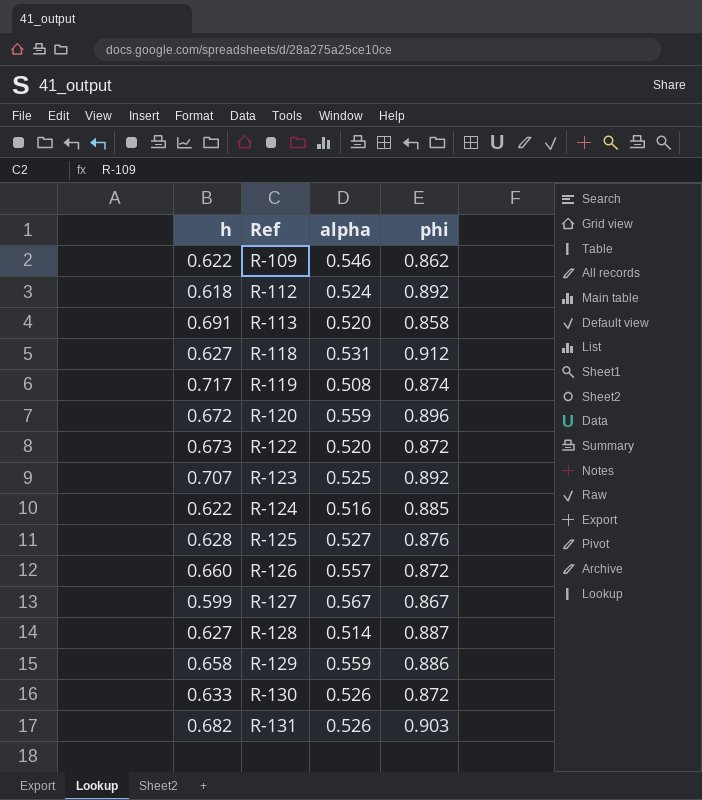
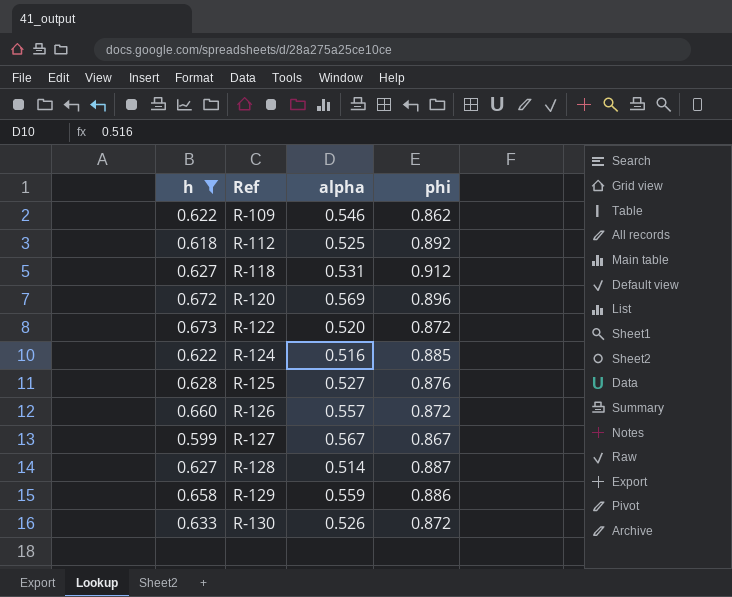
filter: none -> h <= 0.673
R-112 | alpha: 0.524 -> 0.525
R-120 | alpha: 0.559 -> 0.569

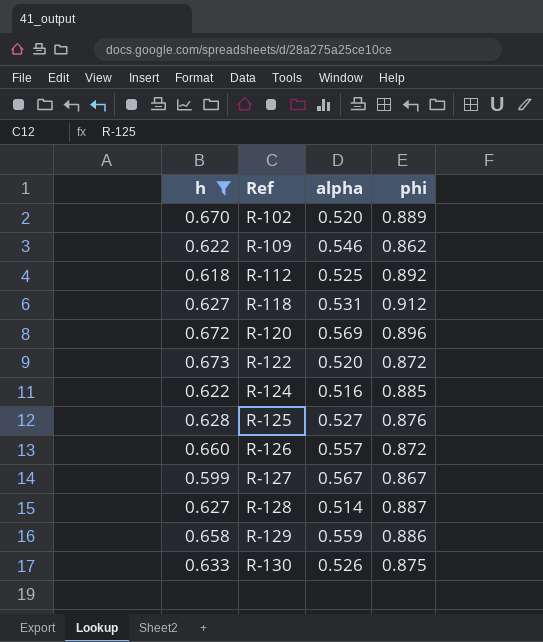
row R-102: none -> 0.670 | 0.520 | 0.889
R-130 | phi: 0.872 -> 0.875

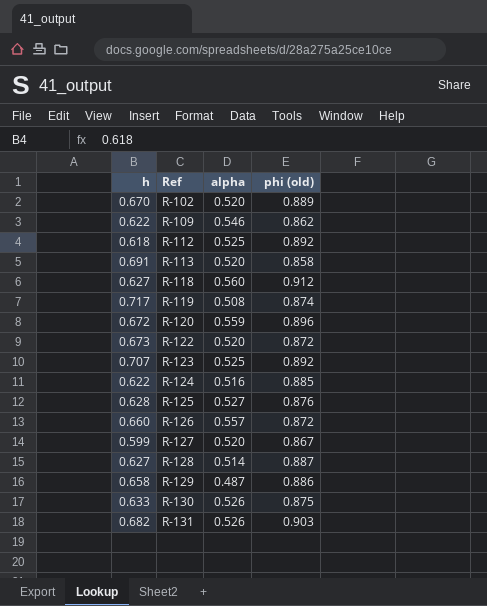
filter: h <= 0.673 -> none
column name: phi -> phi (old)
R-118 | alpha: 0.531 -> 0.560
R-120 | alpha: 0.569 -> 0.559
R-127 | alpha: 0.567 -> 0.520
R-129 | alpha: 0.559 -> 0.487

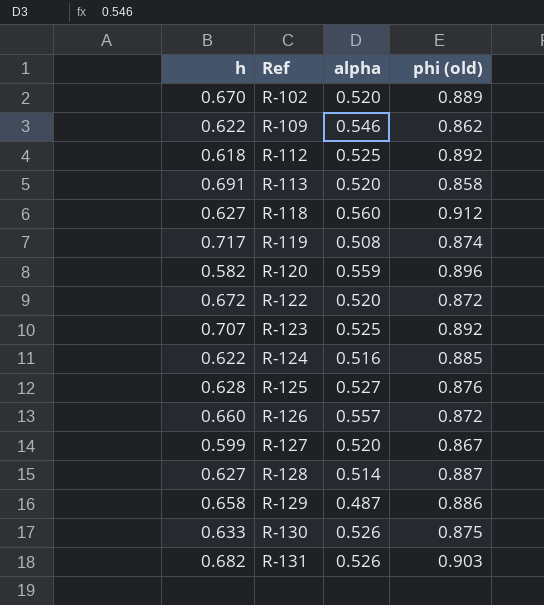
R-120 | h: 0.672 -> 0.582
R-122 | h: 0.673 -> 0.672

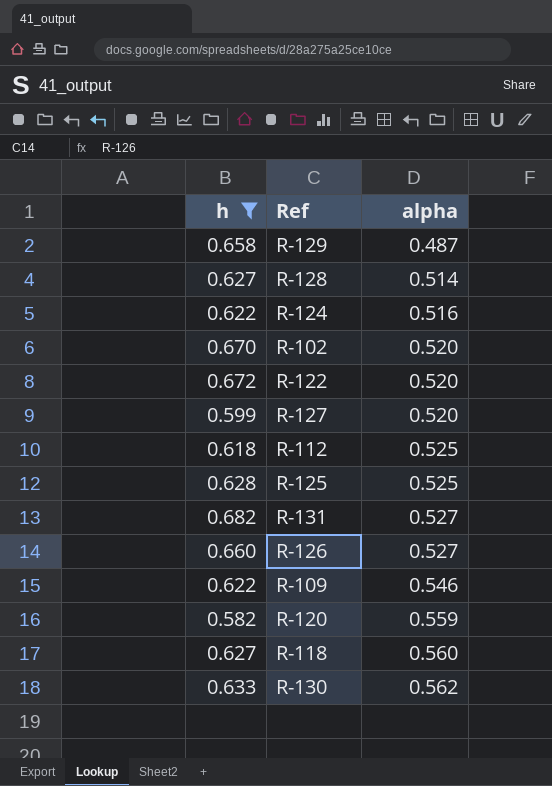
filter: none -> h <= 0.682
row order: Ref ascending -> alpha ascending
column phi (old) | position: 4 -> none
R-125 | alpha: 0.527 -> 0.525
R-131 | alpha: 0.526 -> 0.527
R-126 | alpha: 0.557 -> 0.527
R-130 | alpha: 0.526 -> 0.562

